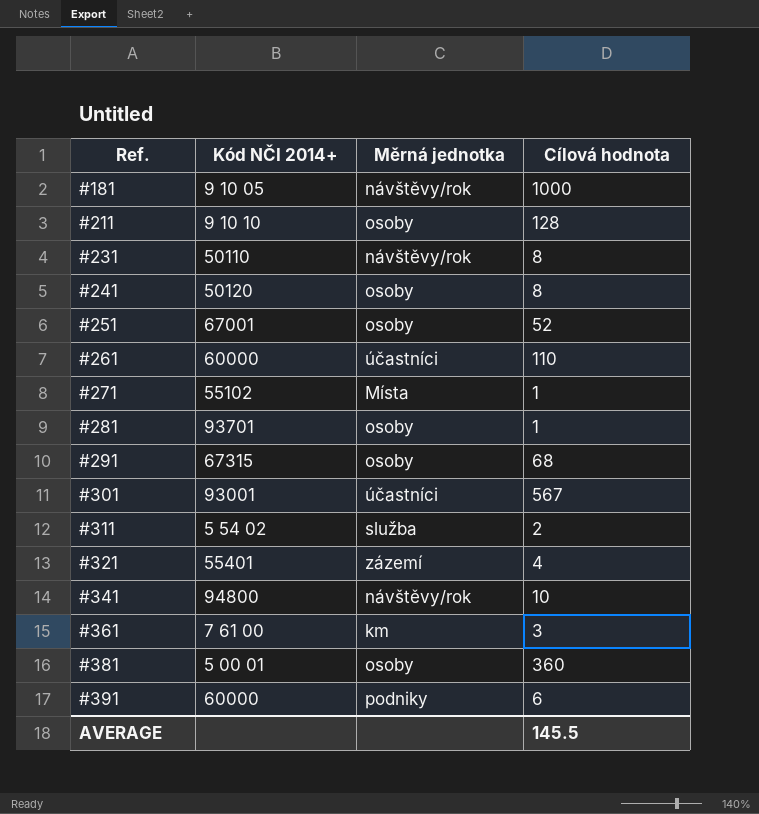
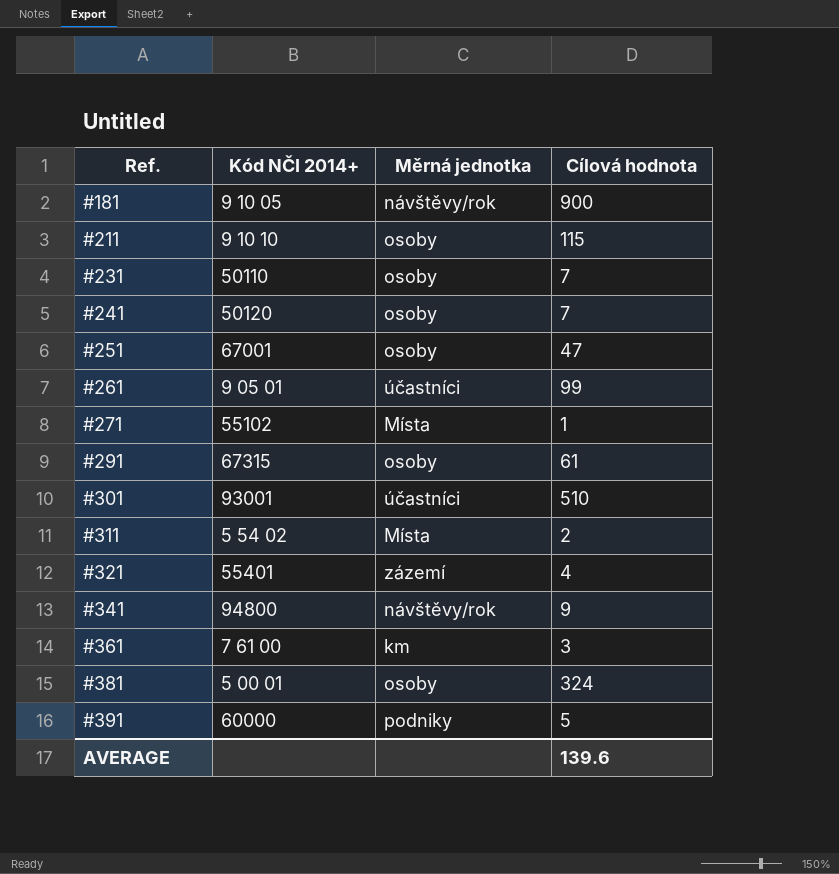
row #281: 93701 | osoby | 1 -> none
#181 | Cílová hodnota: 1000 -> 900
#211 | Cílová hodnota: 128 -> 115
#231 | Měrná jednotka: návštěvy/rok -> osoby
#231 | Cílová hodnota: 8 -> 7
#241 | Cílová hodnota: 8 -> 7
#251 | Cílová hodnota: 52 -> 47
#261 | Kód NČI 2014+: 60000 -> 9 05 01
#261 | Cílová hodnota: 110 -> 99
#291 | Cílová hodnota: 68 -> 61
#301 | Cílová hodnota: 567 -> 510
#311 | Měrná jednotka: služba -> Místa
#341 | Cílová hodnota: 10 -> 9
#381 | Cílová hodnota: 360 -> 324
#391 | Cílová hodnota: 6 -> 5
AVERAGE | Cílová hodnota: 145.5 -> 139.6

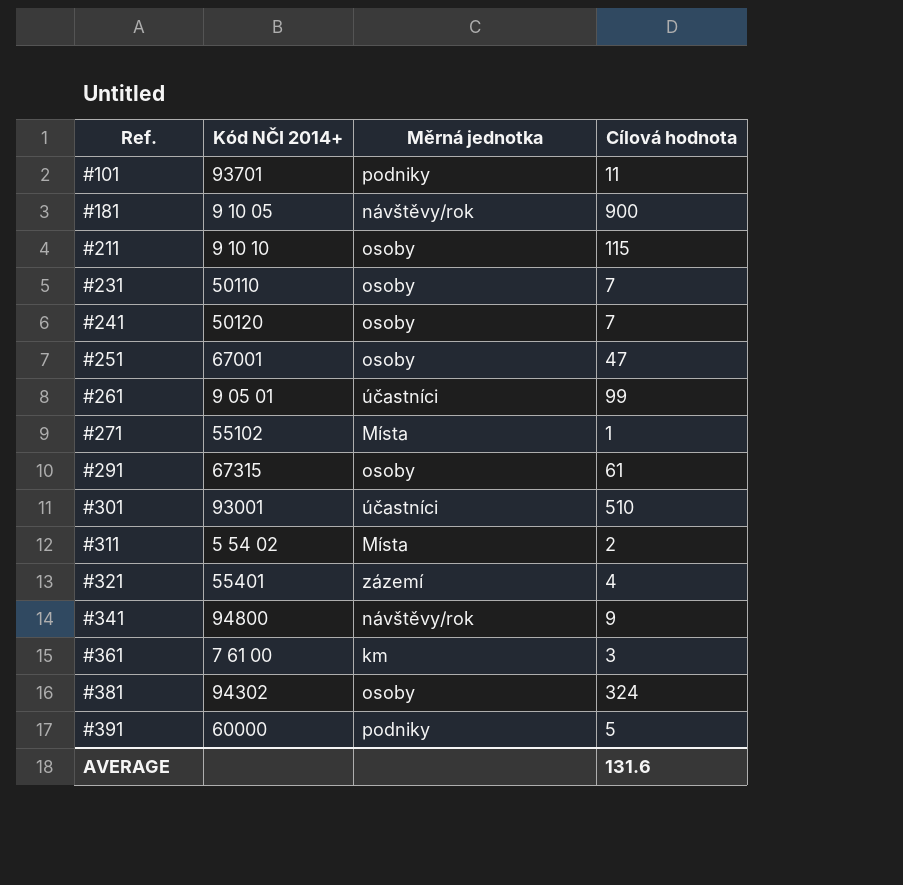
row #101: none -> 93701 | podniky | 11
#381 | Kód NČI 2014+: 5 00 01 -> 94302
AVERAGE | Cílová hodnota: 139.6 -> 131.6

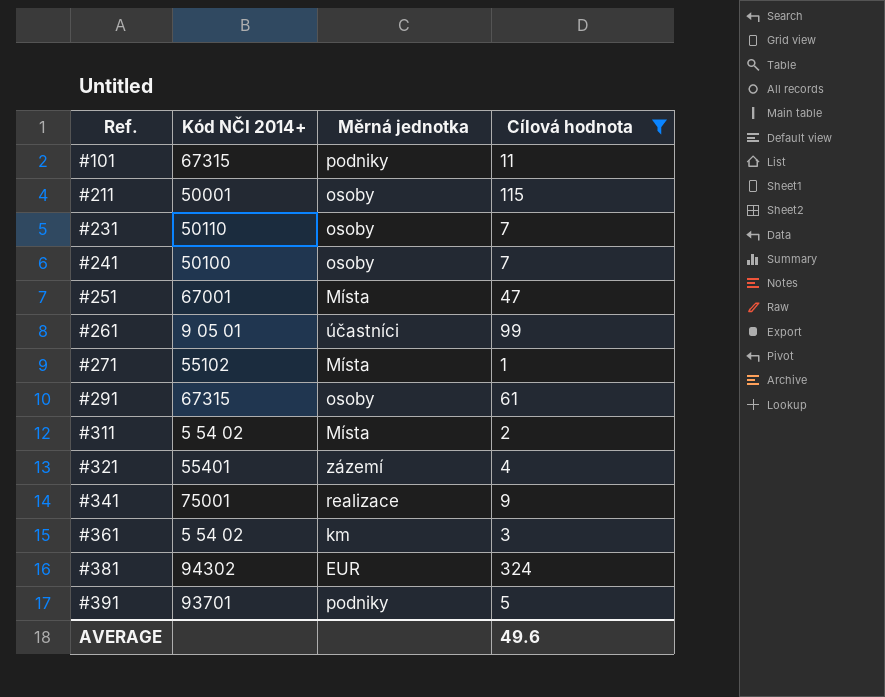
filter: none -> Cílová hodnota <= 324
#101 | Kód NČI 2014+: 93701 -> 67315
#211 | Kód NČI 2014+: 9 10 10 -> 50001
#241 | Kód NČI 2014+: 50120 -> 50100
#251 | Měrná jednotka: osoby -> Místa
#341 | Kód NČI 2014+: 94800 -> 75001
#341 | Měrná jednotka: návštěvy/rok -> realizace
#361 | Kód NČI 2014+: 7 61 00 -> 5 54 02
#381 | Měrná jednotka: osoby -> EUR
#391 | Kód NČI 2014+: 60000 -> 93701
AVERAGE | Cílová hodnota: 131.6 -> 49.6

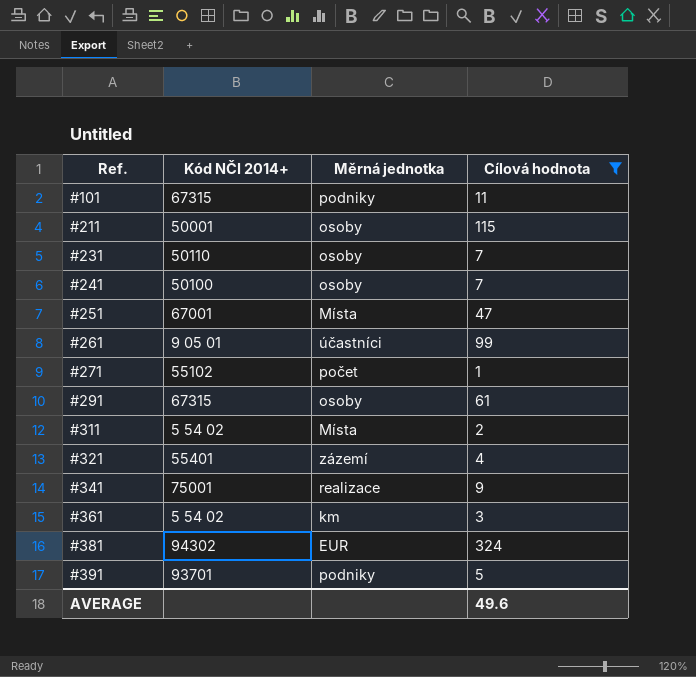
#271 | Měrná jednotka: Místa -> počet

